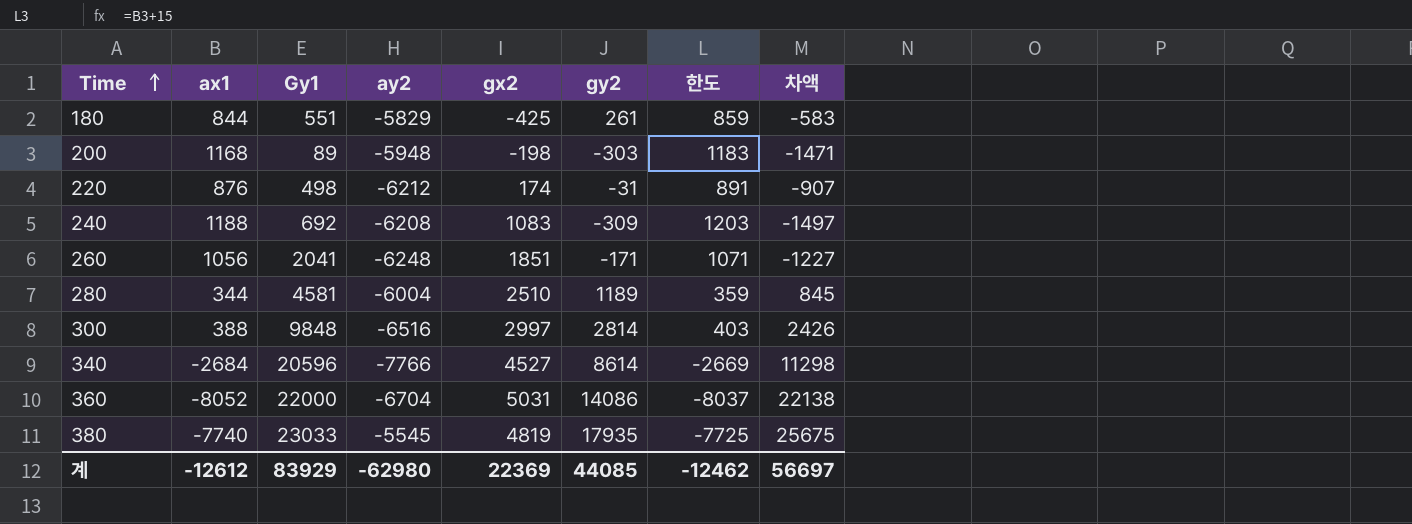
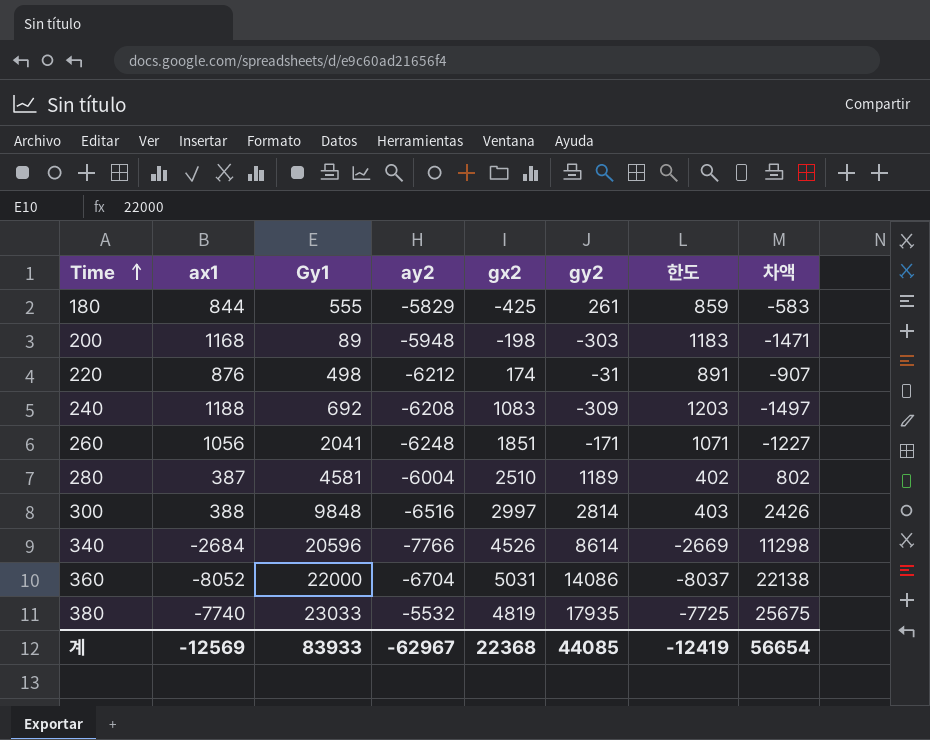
180 | Gy1: 551 -> 555
280 | ax1: 344 -> 387
280 | 한도: 359 -> 402
280 | 차액: 845 -> 802
340 | gx2: 4527 -> 4526
380 | ay2: -5545 -> -5532
계 | ax1: -12612 -> -12569
계 | Gy1: 83929 -> 83933
계 | ay2: -62980 -> -62967
계 | gx2: 22369 -> 22368
계 | 한도: -12462 -> -12419
계 | 차액: 56697 -> 56654

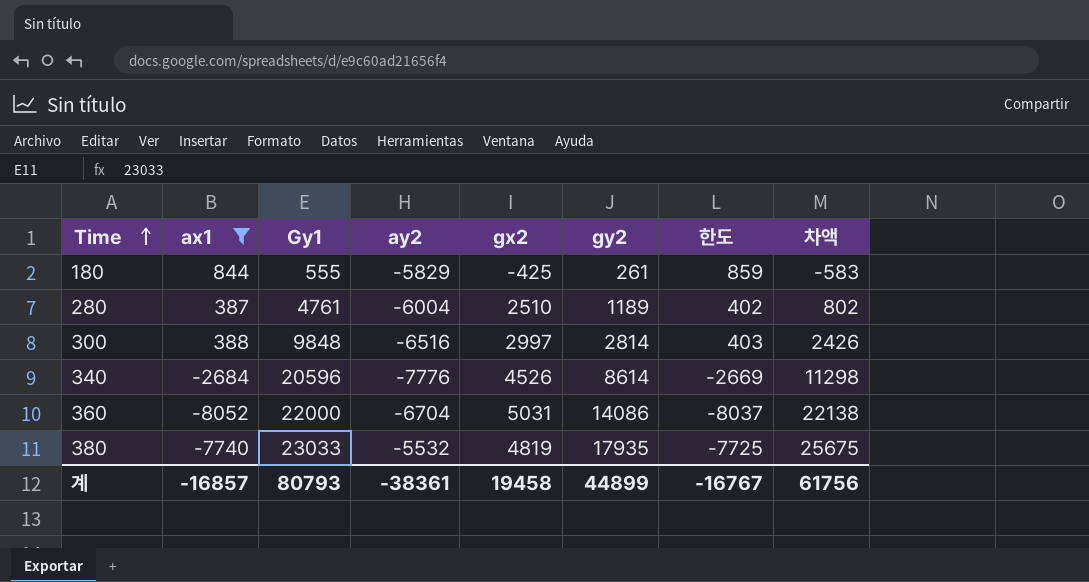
filter: none -> ax1 <= 844
280 | Gy1: 4581 -> 4761
340 | ay2: -7766 -> -7776
계 | ax1: -12569 -> -16857
계 | Gy1: 83933 -> 80793
계 | ay2: -62967 -> -38361
계 | gx2: 22368 -> 19458
계 | gy2: 44085 -> 44899
계 | 한도: -12419 -> -16767
계 | 차액: 56654 -> 61756

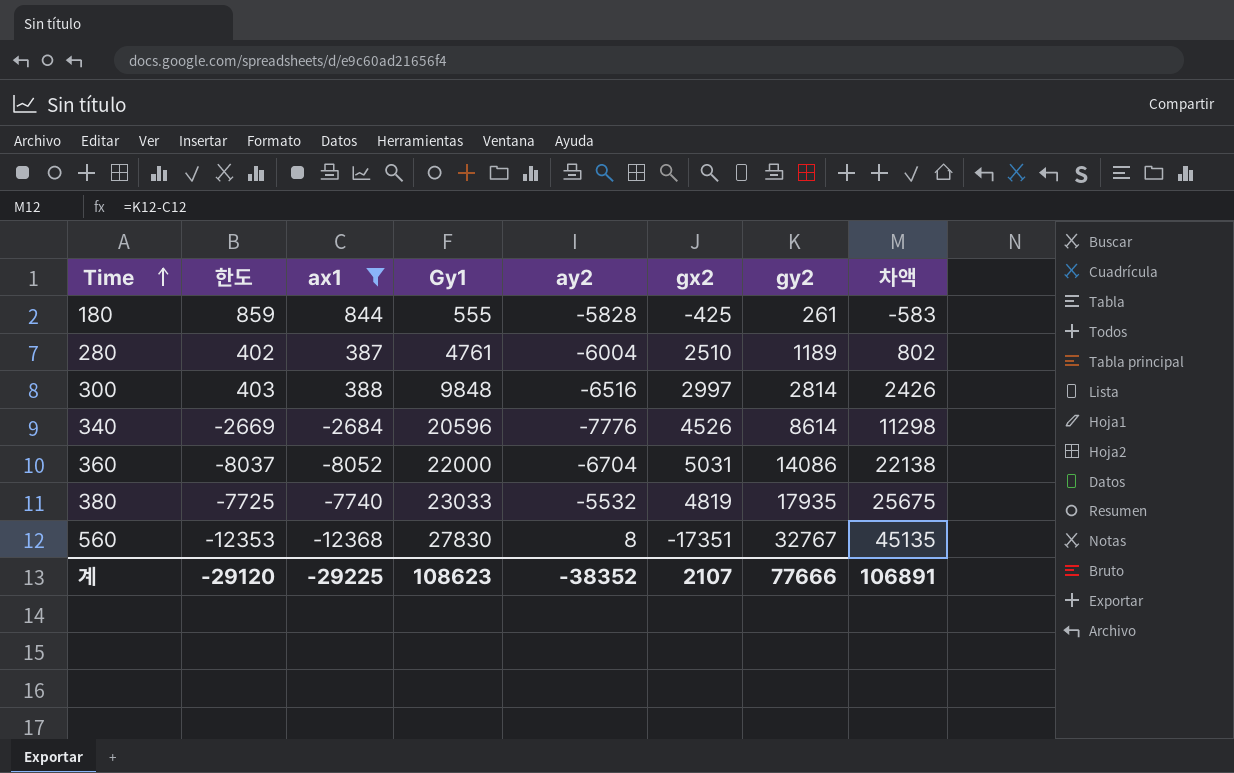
column 한도 | position: 7 -> 2
180 | ay2: -5829 -> -5828
row 560: none -> -12353 | -12368 | 27830 | 8 | -17351 | 32767 | 45135
계 | 한도: -16767 -> -29120
계 | ax1: -16857 -> -29225
계 | Gy1: 80793 -> 108623
계 | ay2: -38361 -> -38352
계 | gx2: 19458 -> 2107
계 | gy2: 44899 -> 77666
계 | 차액: 61756 -> 106891

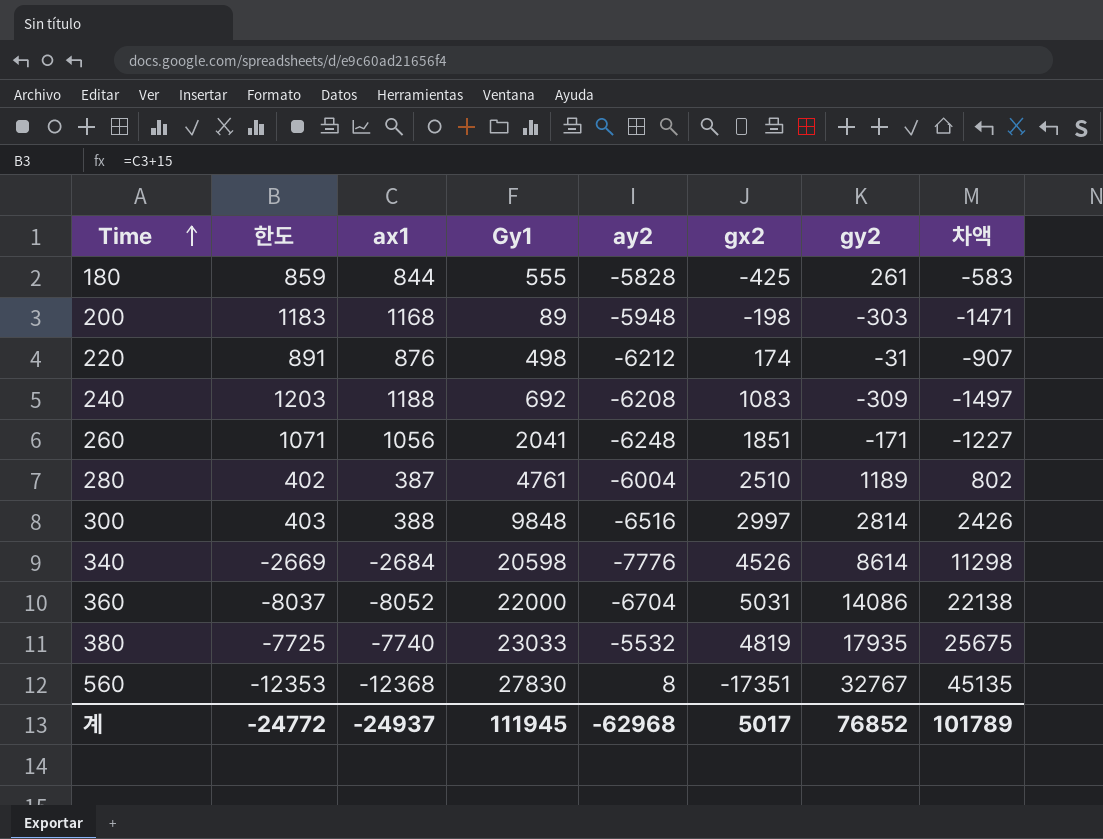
filter: ax1 <= 844 -> none
340 | Gy1: 20596 -> 20598
계 | 한도: -29120 -> -24772
계 | ax1: -29225 -> -24937
계 | Gy1: 108623 -> 111945
계 | ay2: -38352 -> -62968
계 | gx2: 2107 -> 5017
계 | gy2: 77666 -> 76852
계 | 차액: 106891 -> 101789

